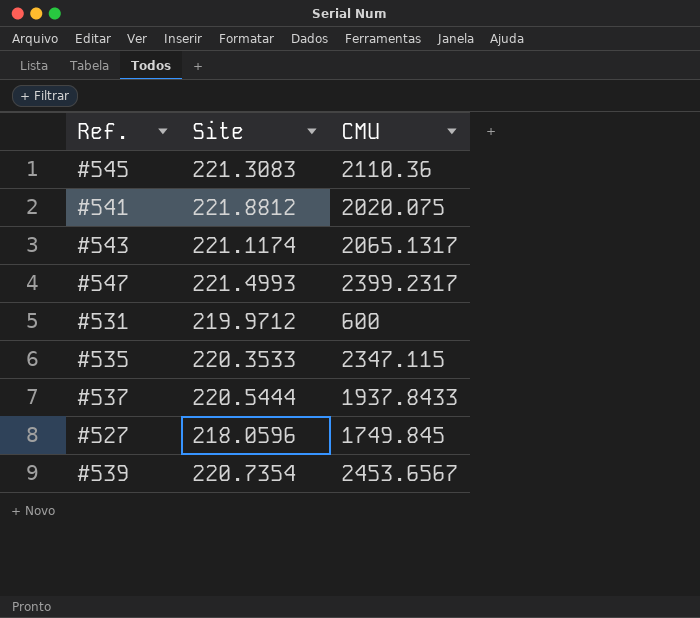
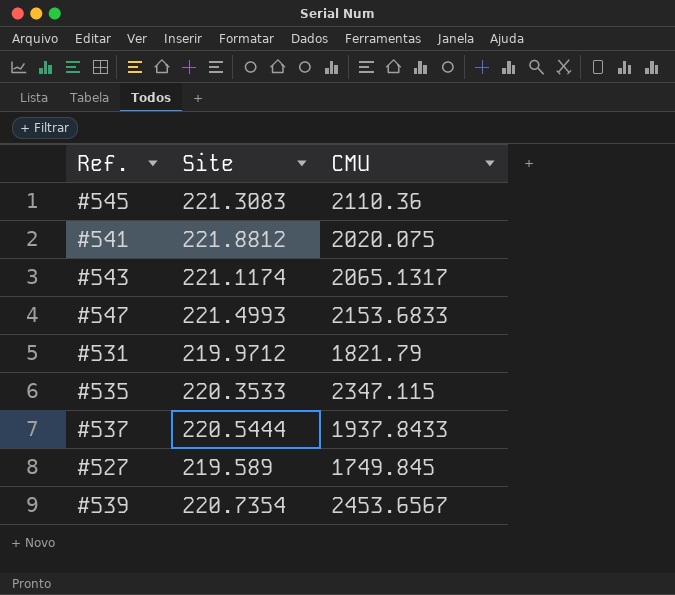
#547 | CMU: 2399.2317 -> 2153.6833
#531 | CMU: 600 -> 1821.79
#527 | Site: 218.0596 -> 219.589

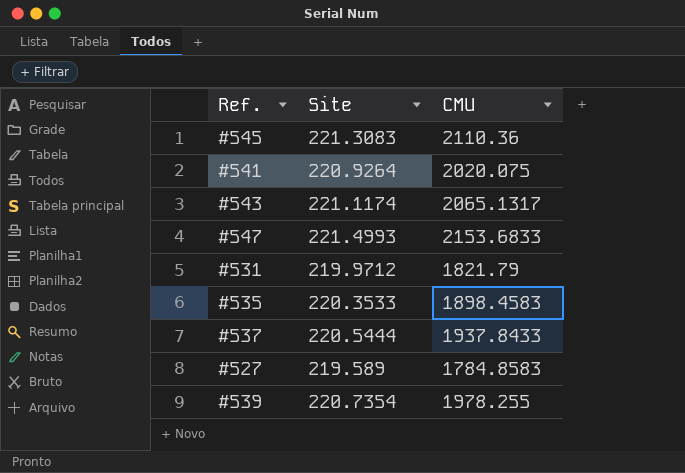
#541 | Site: 221.8812 -> 220.9264
#535 | CMU: 2347.115 -> 1898.4583
#527 | CMU: 1749.845 -> 1784.8583
#539 | CMU: 2453.6567 -> 1978.255

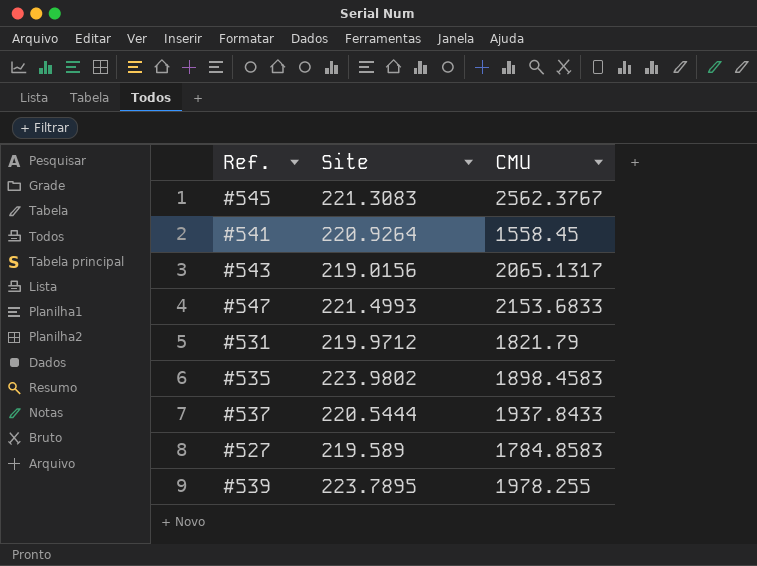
#545 | CMU: 2110.36 -> 2562.3767
#541 | CMU: 2020.075 -> 1558.45
#543 | Site: 221.1174 -> 219.0156
#535 | Site: 220.3533 -> 223.9802
#539 | Site: 220.7354 -> 223.7895

